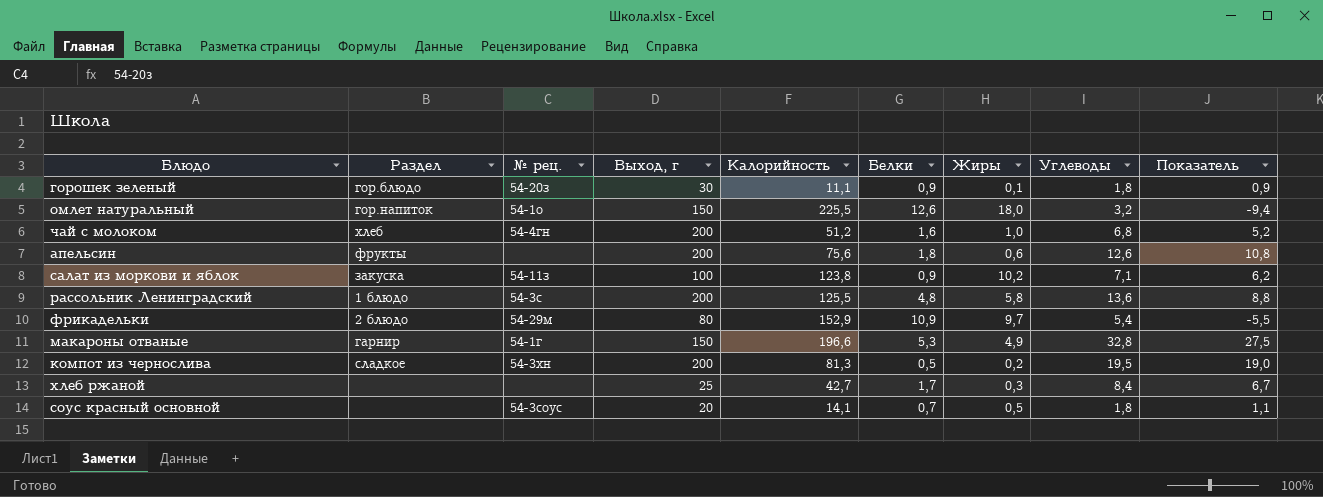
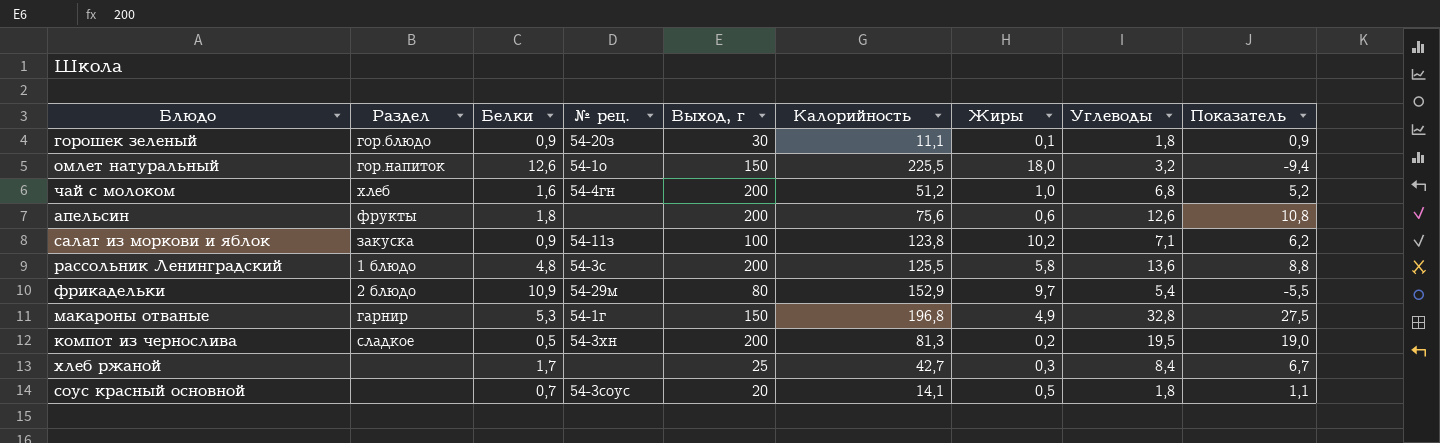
column Белки | position: 6 -> 3
макароны отваные | Калорийность: 196,6 -> 196,8

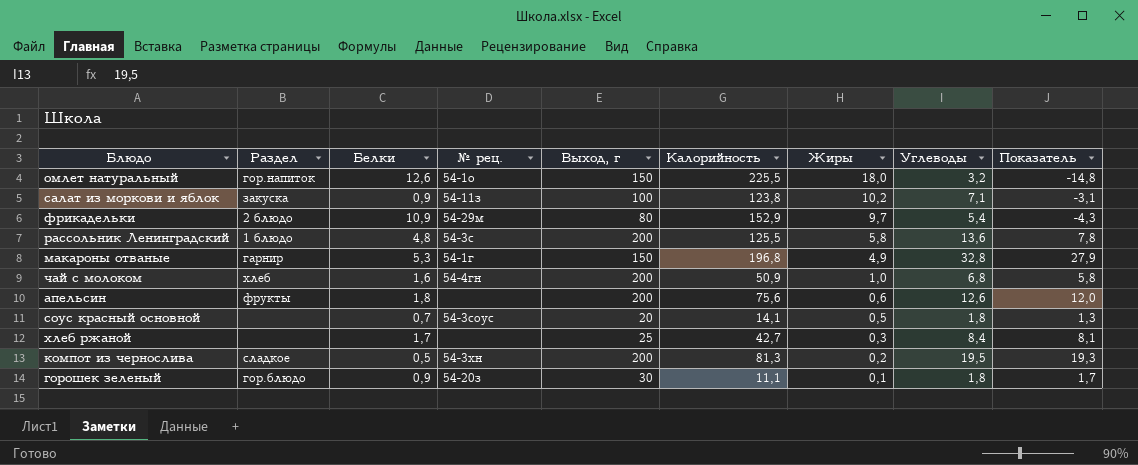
row order: none -> Жиры descending
column Показатель | formula: [Углеводы] - [Белки] -> [Углеводы] - [Жиры]
чай с молоком | Калорийность: 51,2 -> 50,9

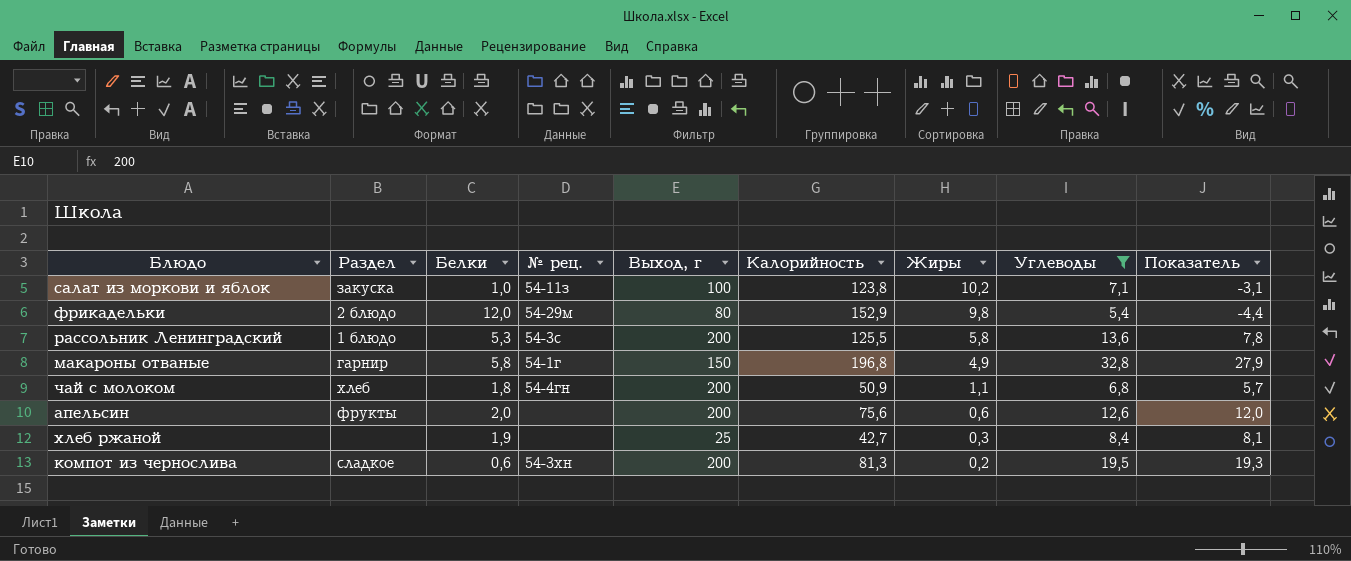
filter: none -> Углеводы >= 5,4
салат из моркови и яблок | Белки: 0,9 -> 1,0
фрикадельки | Белки: 10,9 -> 12,0
фрикадельки | Жиры: 9,7 -> 9,8
фрикадельки | Показатель: -4,3 -> -4,4
рассольник Ленинградский | Белки: 4,8 -> 5,3
макароны отваные | Белки: 5,3 -> 5,8
чай с молоком | Белки: 1,6 -> 1,8
чай с молоком | Жиры: 1,0 -> 1,1
чай с молоком | Показатель: 5,8 -> 5,7
апельсин | Белки: 1,8 -> 2,0
хлеб ржаной | Белки: 1,7 -> 1,9
компот из чернослива | Белки: 0,5 -> 0,6

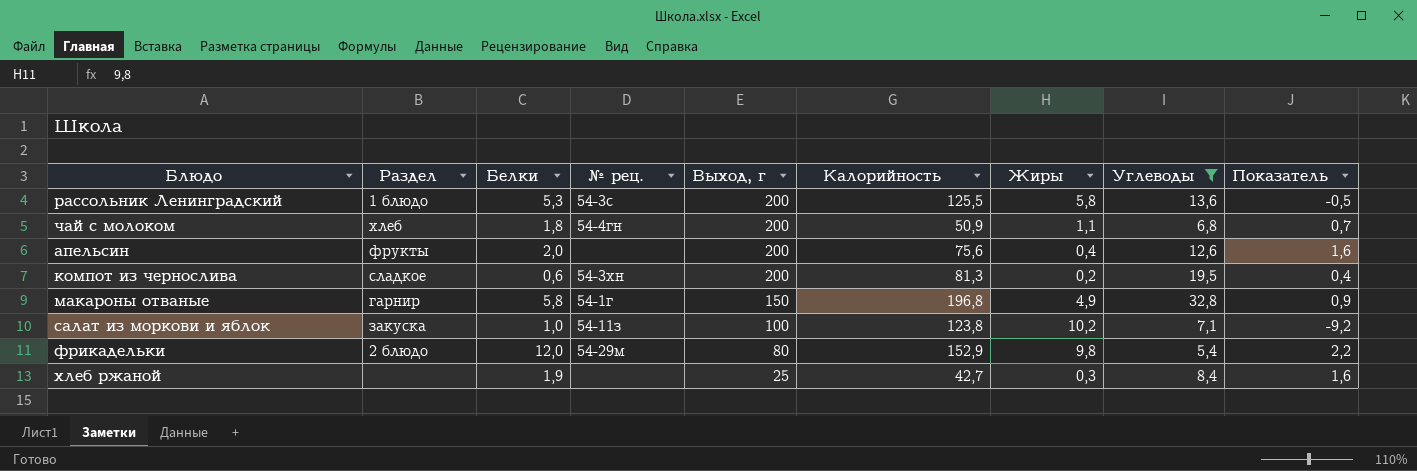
row order: Жиры descending -> Выход, г descending
column Показатель | formula: [Углеводы] - [Жиры] -> [Белки] - [Жиры]
апельсин | Жиры: 0,6 -> 0,4

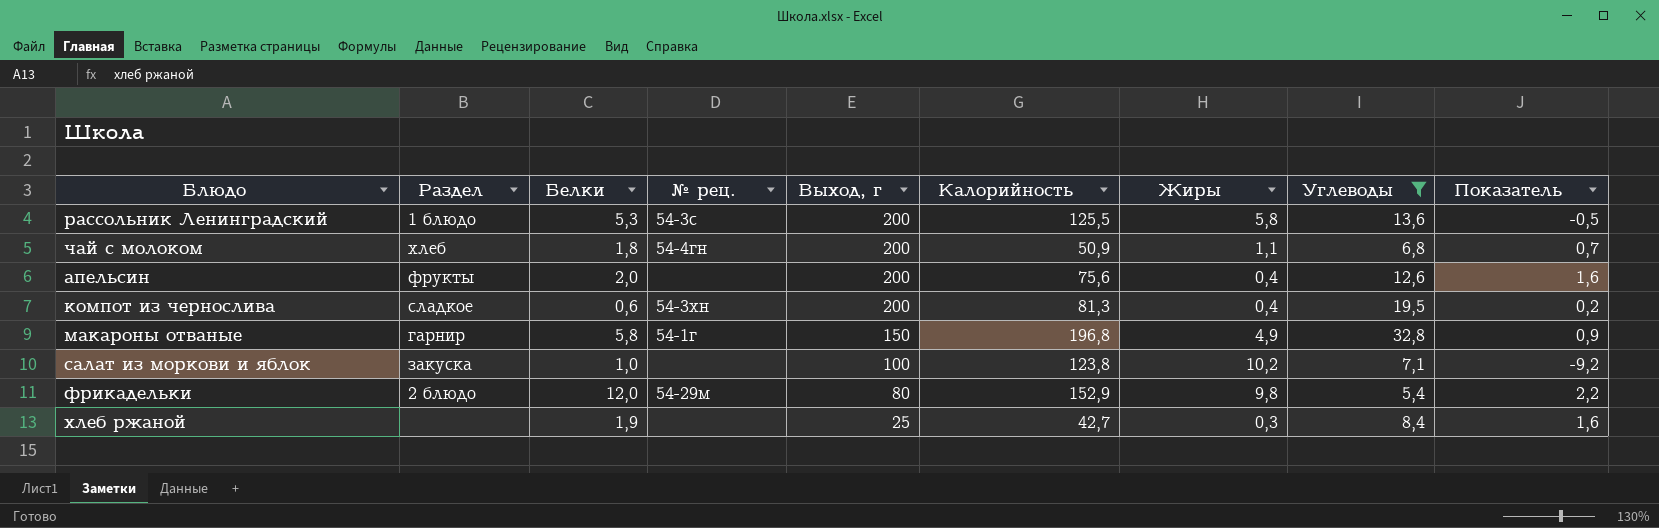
компот из чернослива | Жиры: 0,2 -> 0,4
компот из чернослива | Показатель: 0,4 -> 0,2
салат из моркови и яблок | № рец.: 54-11з -> none

